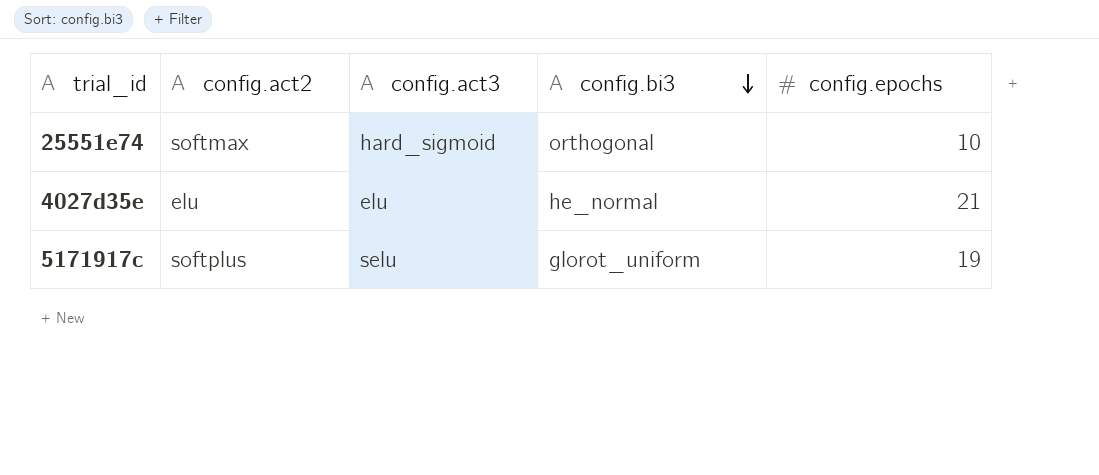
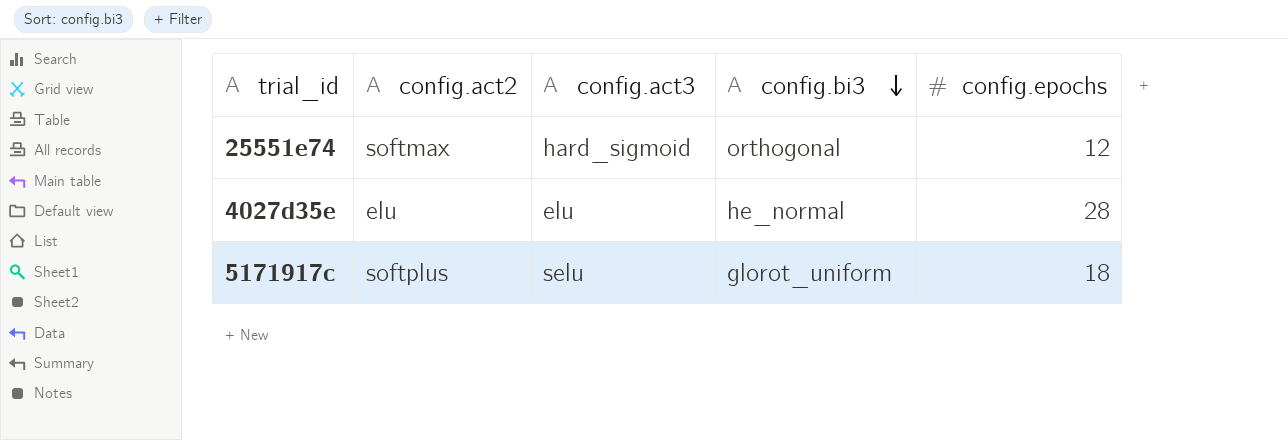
25551e74 | config.epochs: 10 -> 12
4027d35e | config.epochs: 21 -> 28
5171917c | config.epochs: 19 -> 18

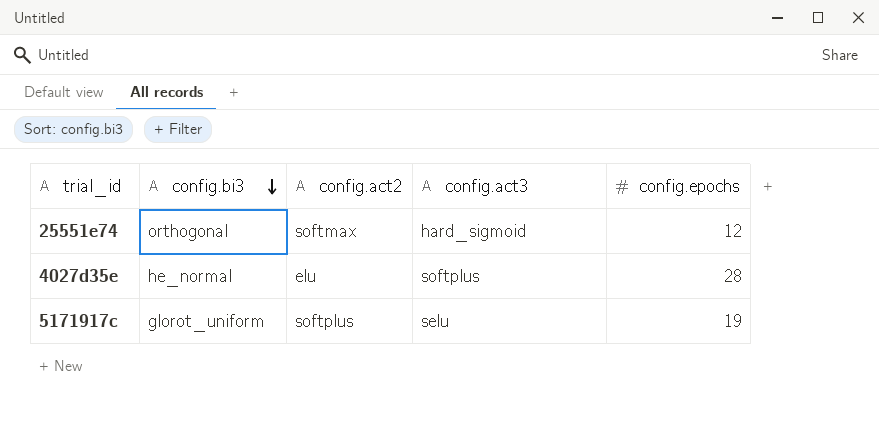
column config.bi3 | position: 4 -> 2
4027d35e | config.act3: elu -> softplus
5171917c | config.epochs: 18 -> 19

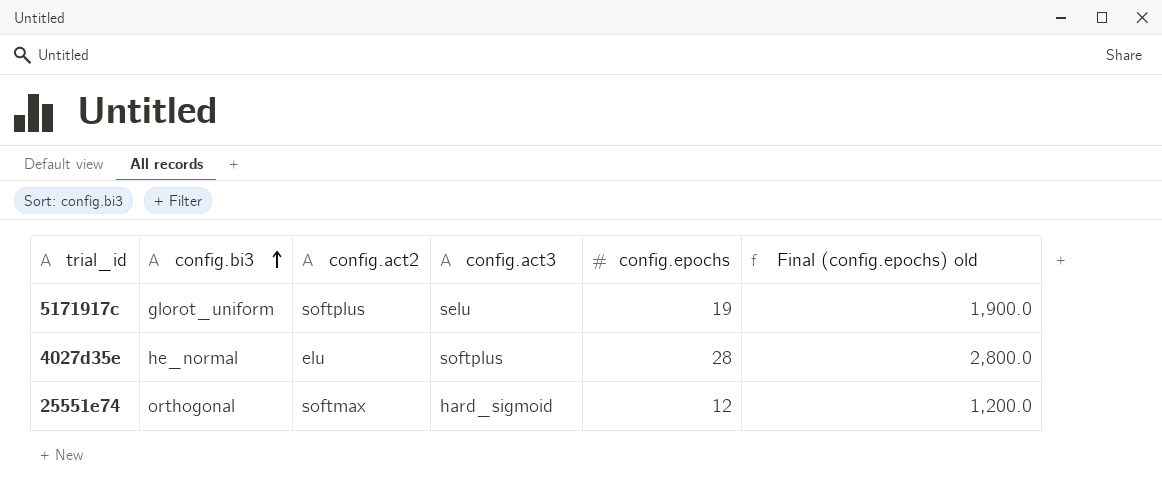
row order: config.bi3 descending -> config.bi3 ascending
column Final (config.epochs) old | formula: none -> [config.epochs] * 100

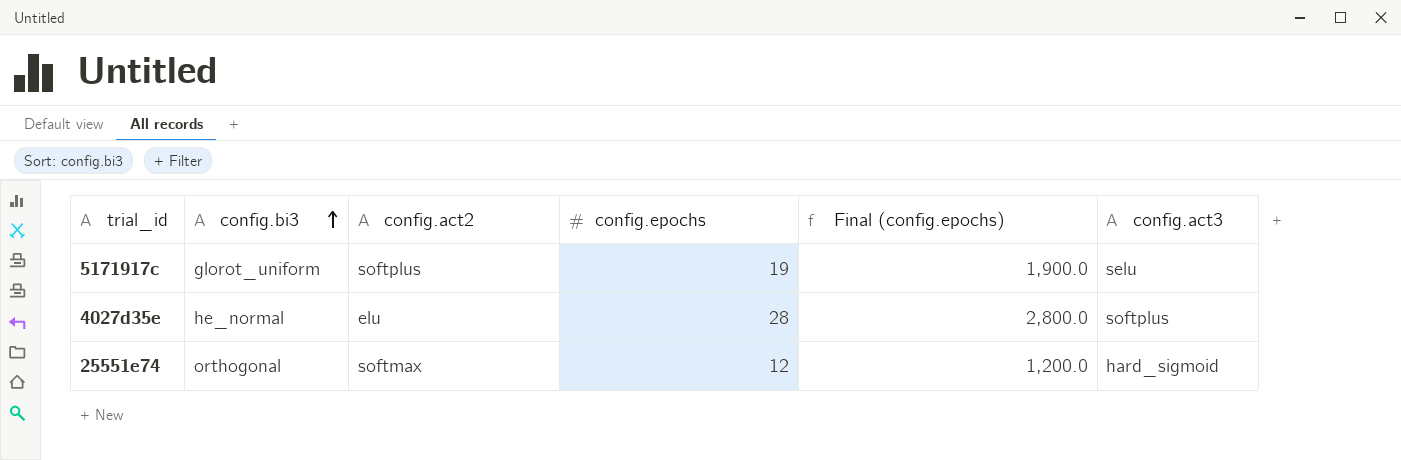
column name: Final (config.epochs) old -> Final (config.epochs)
column config.act3 | position: 4 -> 6

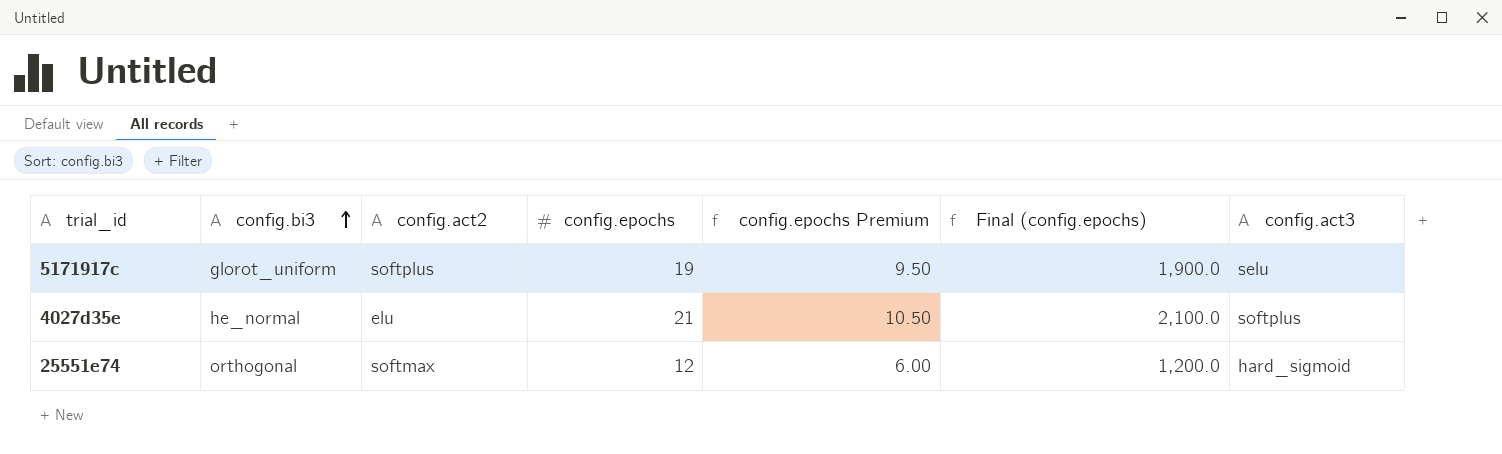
column config.epochs Premium | formula: none -> [config.epochs] * 0.5
4027d35e | config.epochs: 28 -> 21
4027d35e | Final (config.epochs): 2,800.0 -> 2,100.0

